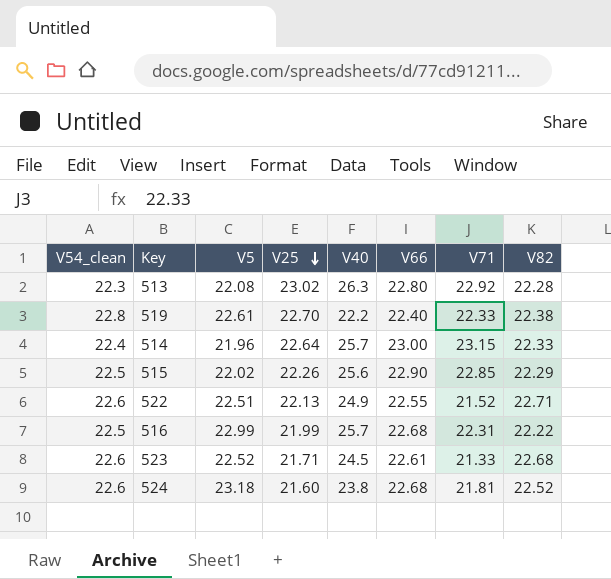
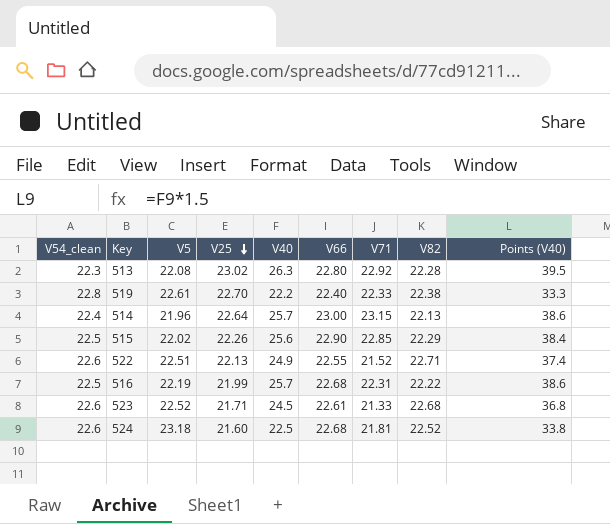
column Points (V40) | formula: none -> [V40] * 1.5
514 | V82: 22.33 -> 22.13
516 | V5: 22.99 -> 22.19
524 | V40: 23.8 -> 22.5

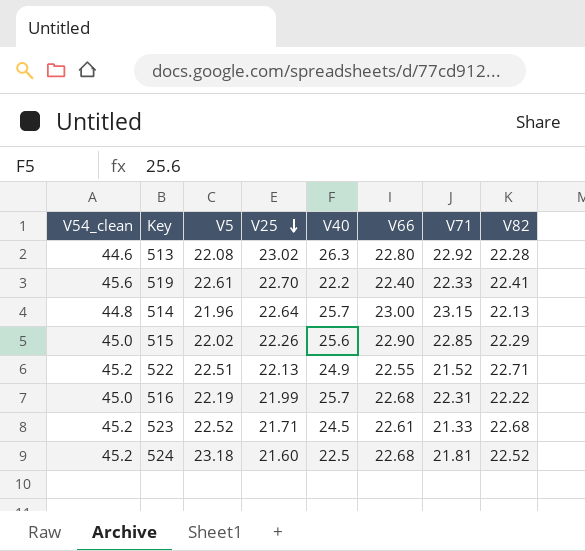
column Points (V40) | formula: [V40] * 1.5 -> none
513 | V54_clean: 22.3 -> 44.6
519 | V54_clean: 22.8 -> 45.6
519 | V82: 22.38 -> 22.41
514 | V54_clean: 22.4 -> 44.8
515 | V54_clean: 22.5 -> 45.0
522 | V54_clean: 22.6 -> 45.2
516 | V54_clean: 22.5 -> 45.0
523 | V54_clean: 22.6 -> 45.2
524 | V54_clean: 22.6 -> 45.2

